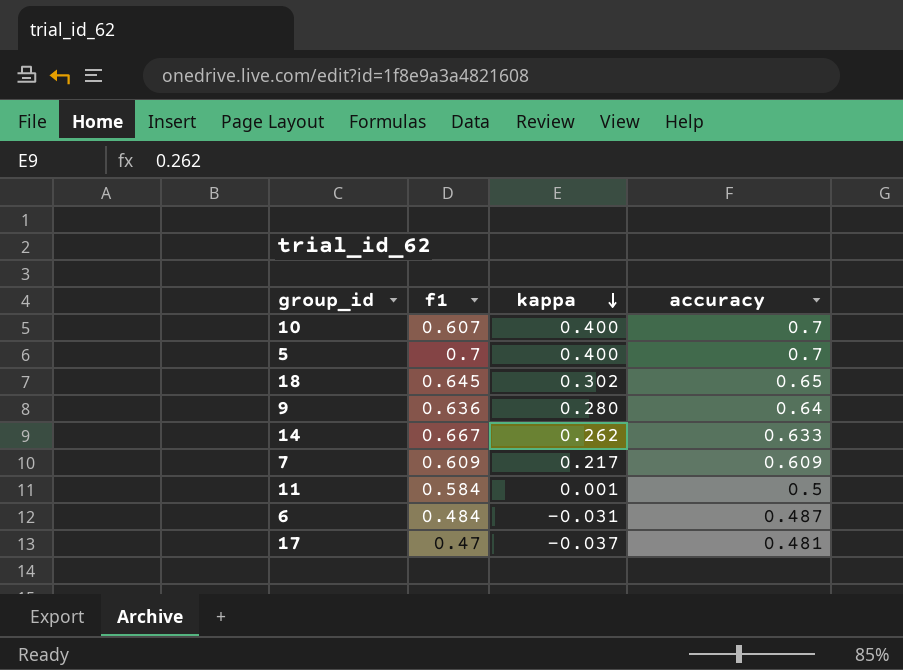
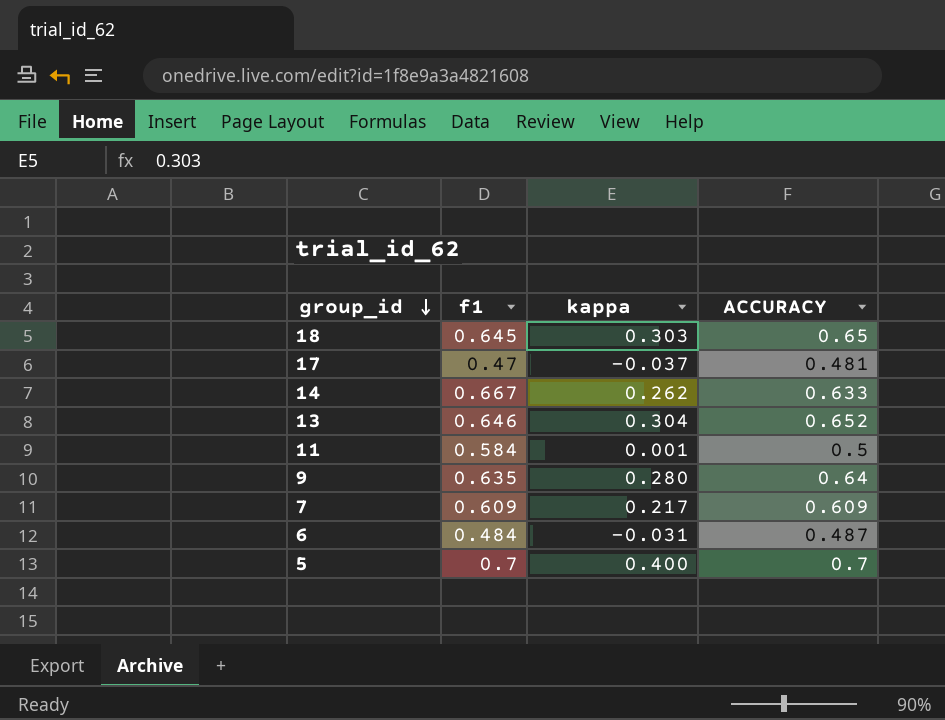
row order: kappa descending -> group_id descending
column name: accuracy -> ACCURACY
row 10: 0.607 | 0.400 | 0.7 -> none
18 | kappa: 0.302 -> 0.303
row 13: none -> 0.646 | 0.304 | 0.652
9 | f1: 0.636 -> 0.635

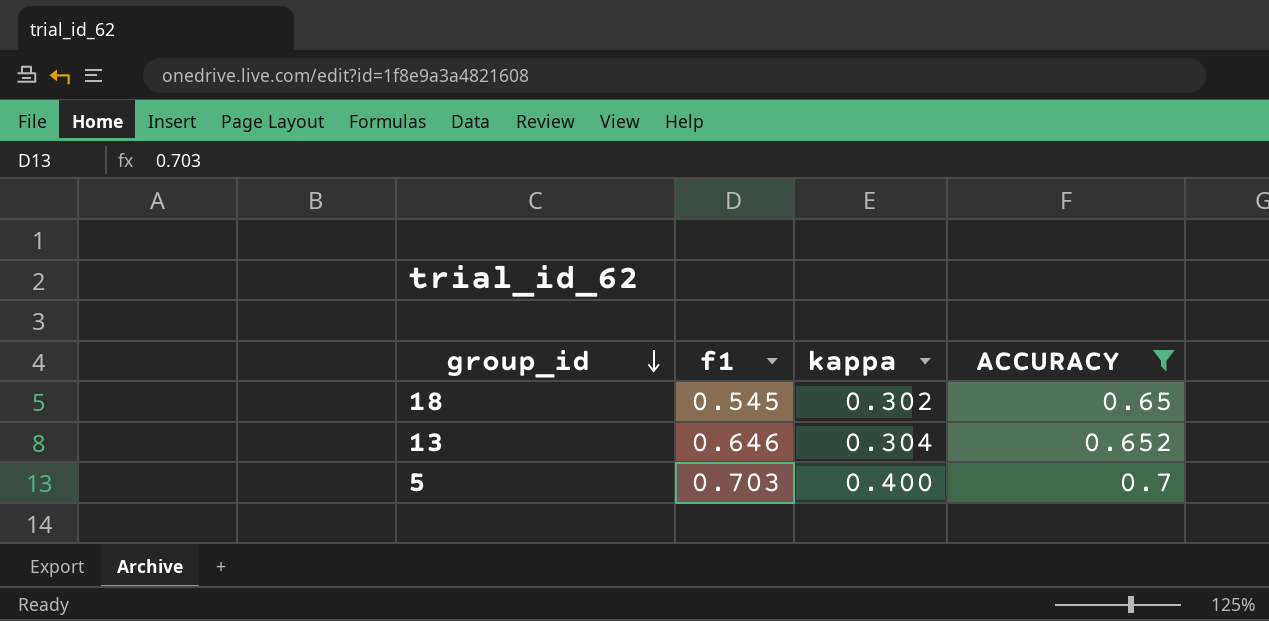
filter: none -> ACCURACY >= 0.65
18 | f1: 0.645 -> 0.545
18 | kappa: 0.303 -> 0.302
5 | f1: 0.7 -> 0.703

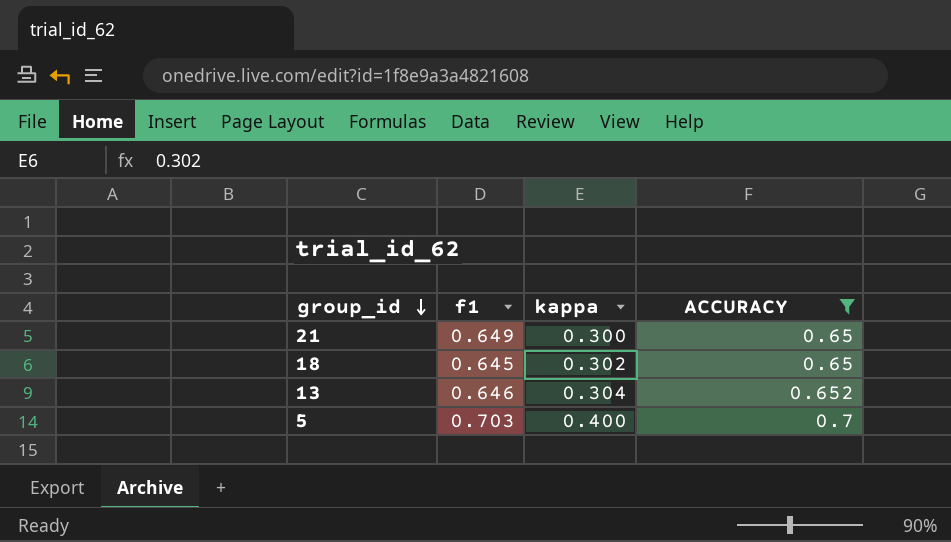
row 21: none -> 0.649 | 0.300 | 0.65
18 | f1: 0.545 -> 0.645

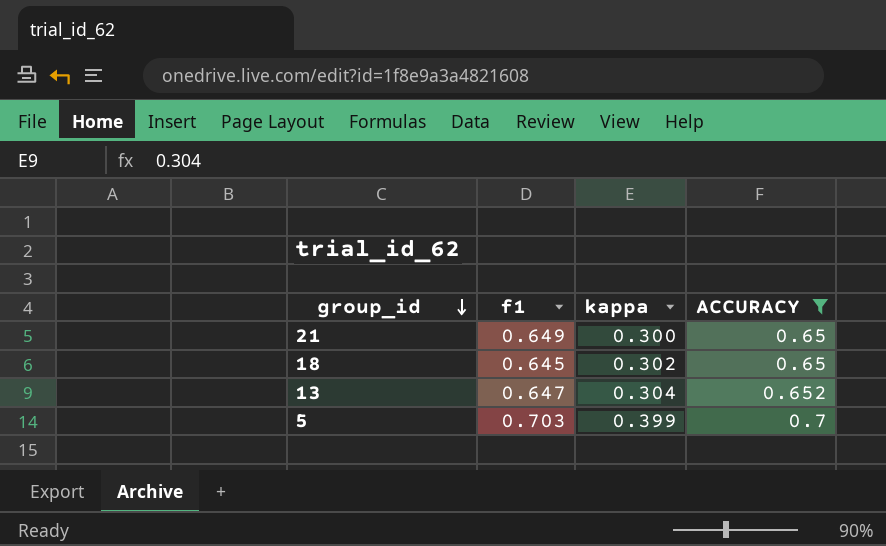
13 | f1: 0.646 -> 0.647
5 | kappa: 0.400 -> 0.399

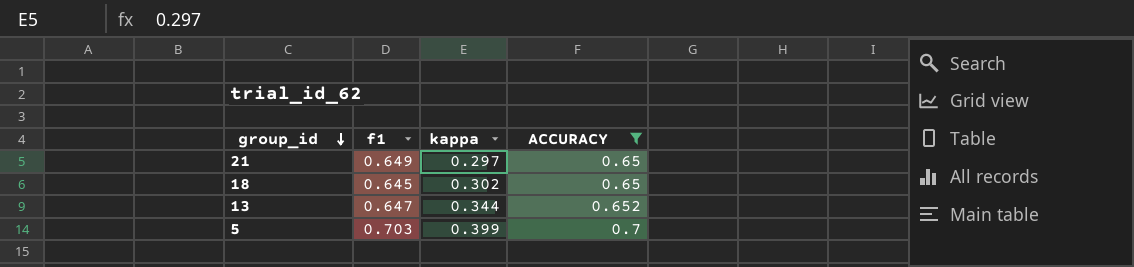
21 | kappa: 0.300 -> 0.297
13 | kappa: 0.304 -> 0.344

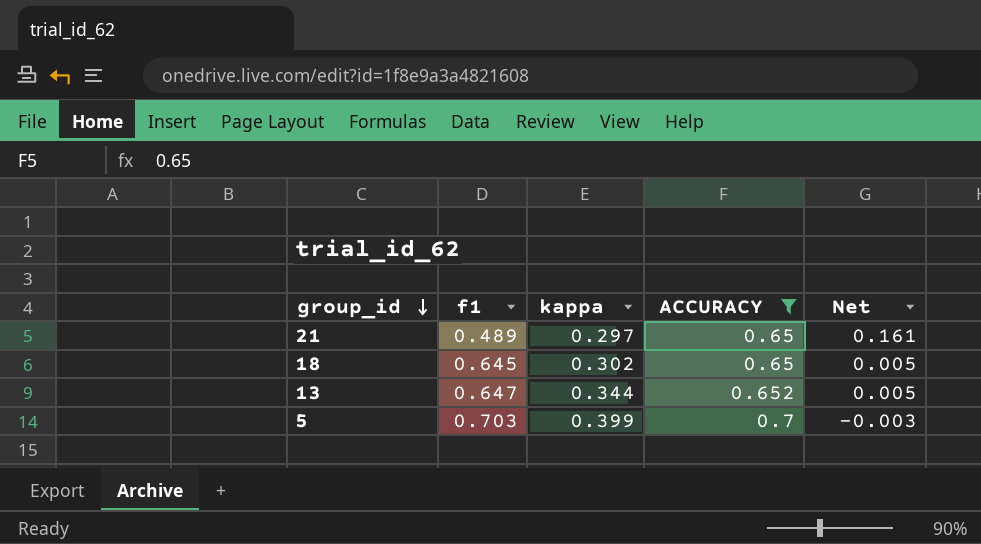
column Net | formula: none -> [ACCURACY] - [f1]
21 | f1: 0.649 -> 0.489

